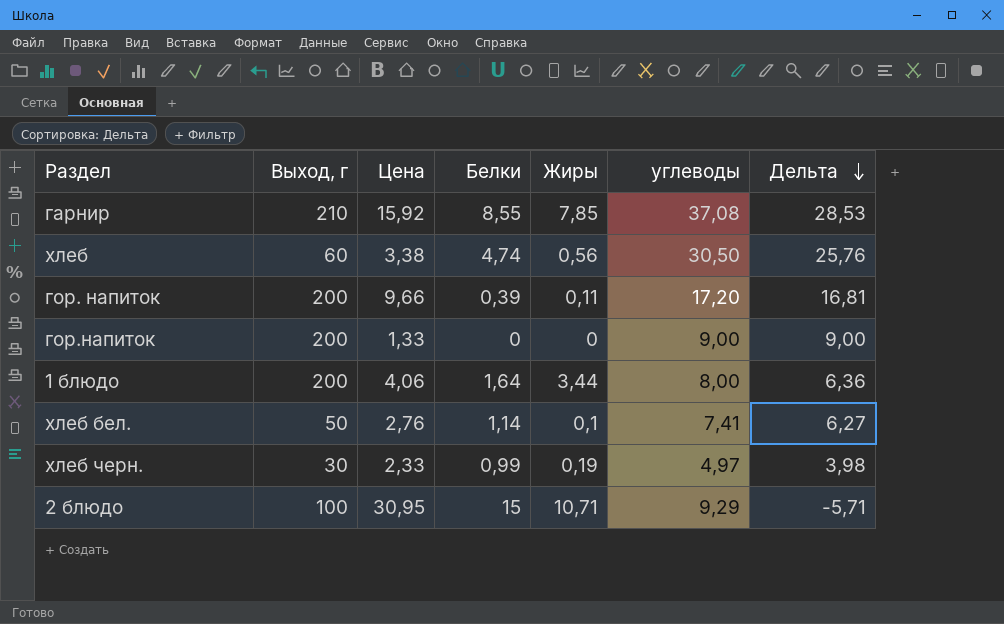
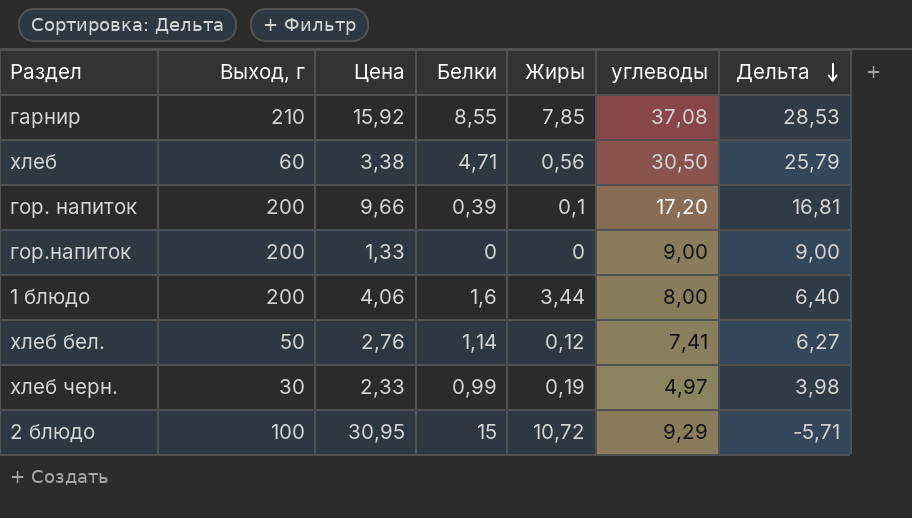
хлеб | Белки: 4,74 -> 4,71
хлеб | Дельта: 25,76 -> 25,79
гор. напиток | Жиры: 0,11 -> 0,1
1 блюдо | Белки: 1,64 -> 1,6
1 блюдо | Дельта: 6,36 -> 6,40
хлеб бел. | Жиры: 0,1 -> 0,12
2 блюдо | Жиры: 10,71 -> 10,72

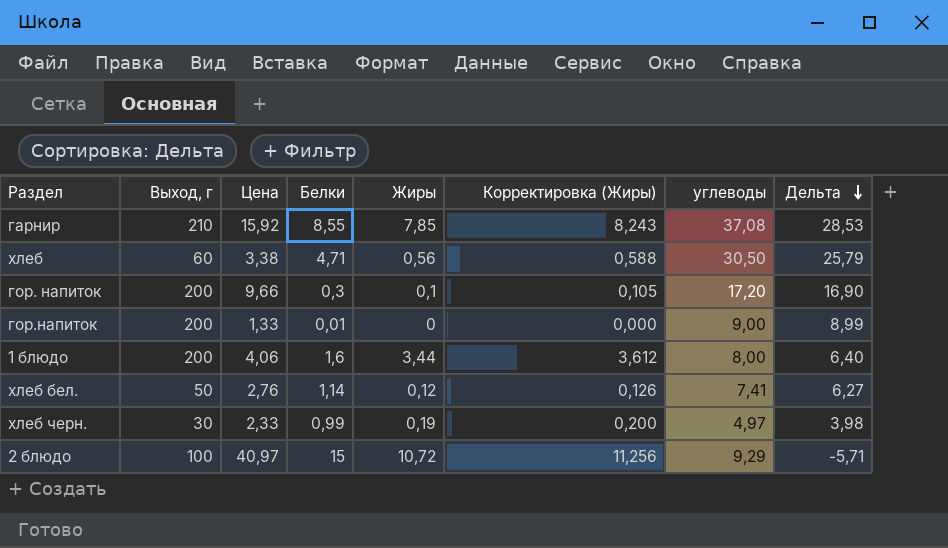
column Корректировка (Жиры) | formula: none -> [Жиры] * 1,05
гор. напиток | Белки: 0,39 -> 0,3
гор. напиток | Дельта: 16,81 -> 16,90
гор.напиток | Белки: 0 -> 0,01
гор.напиток | Дельта: 9,00 -> 8,99
2 блюдо | Цена: 30,95 -> 40,97

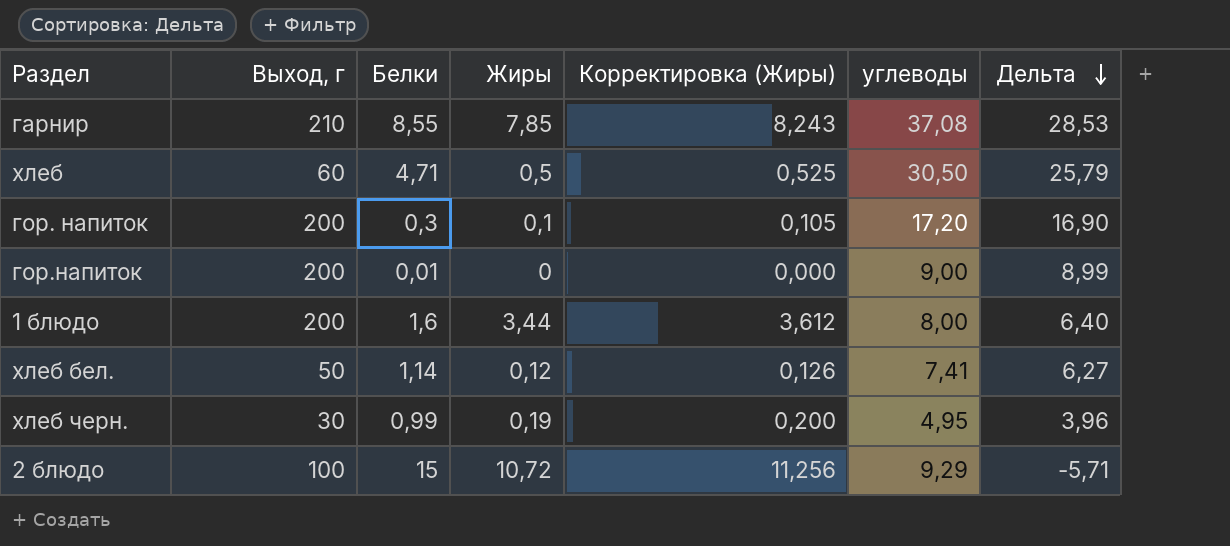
column Цена | position: 3 -> none
хлеб | Жиры: 0,56 -> 0,5
хлеб | Корректировка (Жиры): 0,588 -> 0,525
хлеб черн. | углеводы: 4,97 -> 4,95
хлеб черн. | Дельта: 3,98 -> 3,96

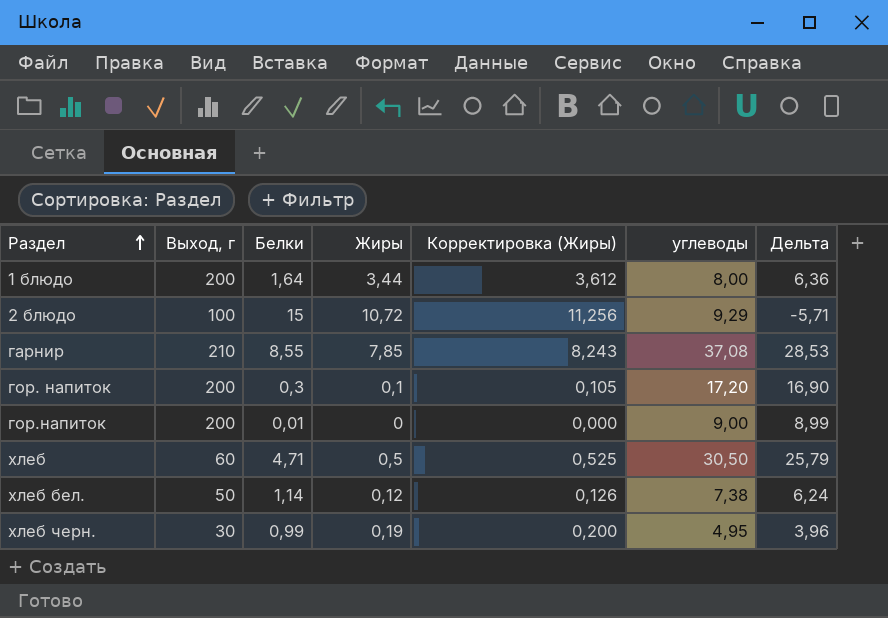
row order: Дельта descending -> Раздел ascending
1 блюдо | Белки: 1,6 -> 1,64
1 блюдо | Дельта: 6,40 -> 6,36
хлеб бел. | углеводы: 7,41 -> 7,38
хлеб бел. | Дельта: 6,27 -> 6,24

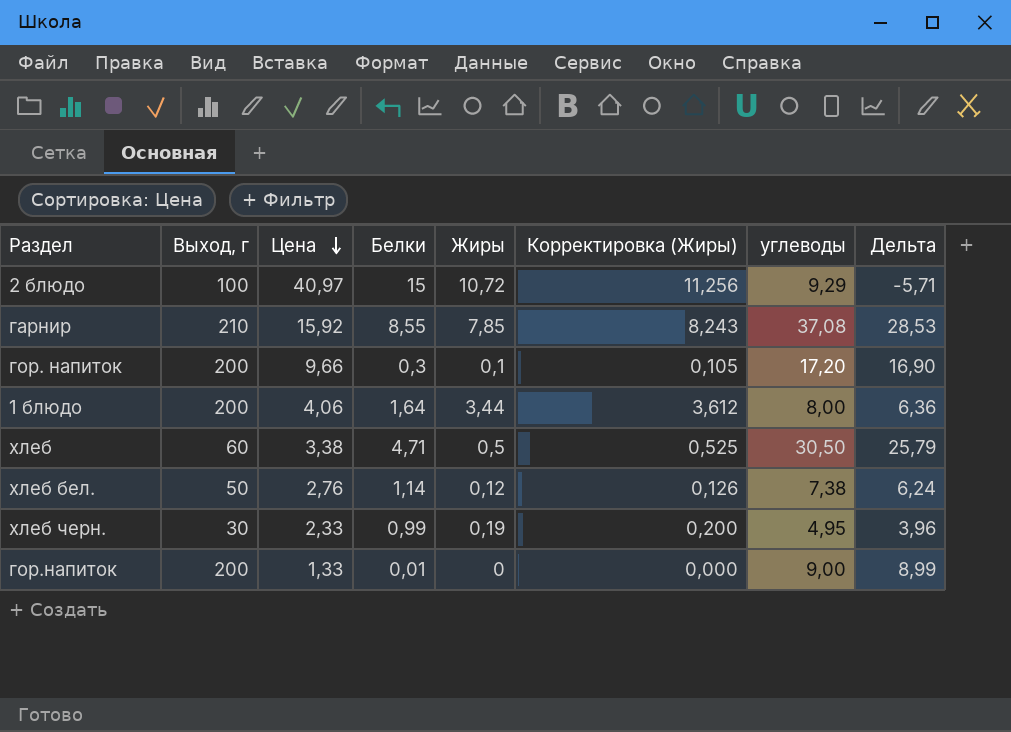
row order: Раздел ascending -> Цена descending
column Цена | position: none -> 3

